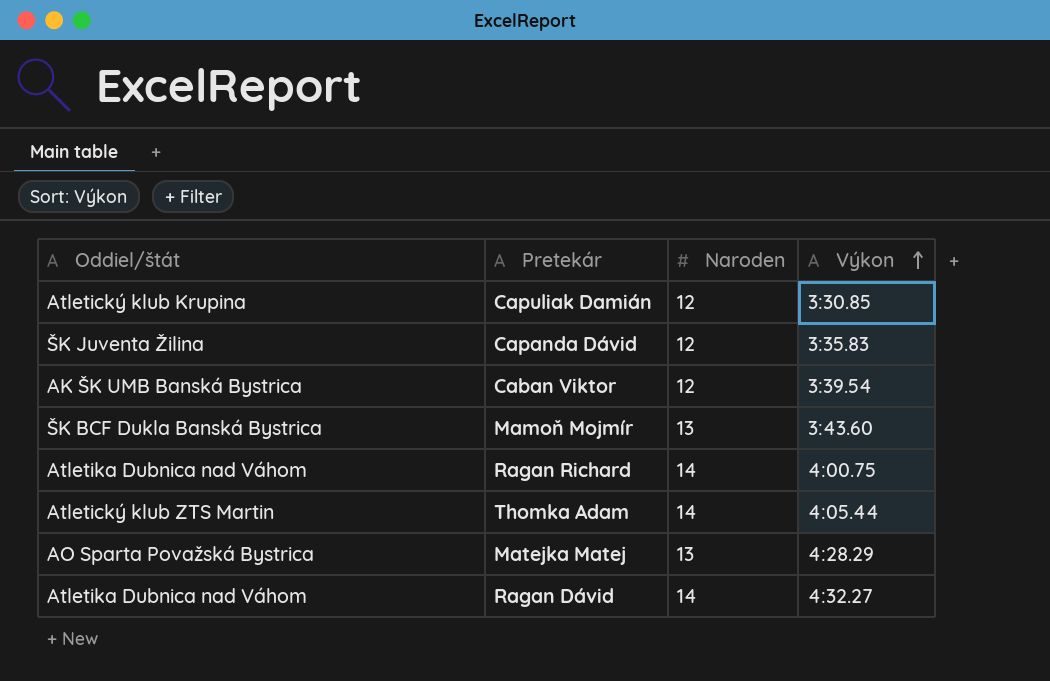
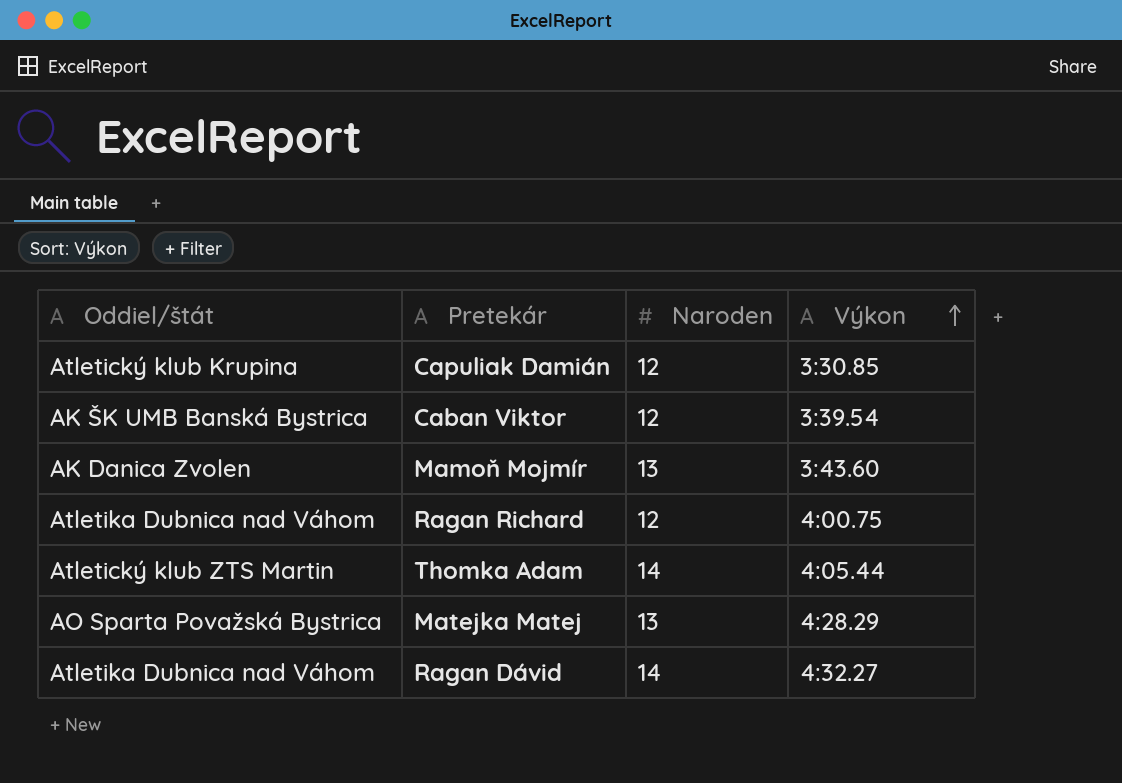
row Capanda Dávid: ŠK Juventa Žilina | 12 | 3:35.83 -> none
Mamoň Mojmír | Oddiel/štát: ŠK BCF Dukla Banská Bystrica -> AK Danica Zvolen
Ragan Richard | Naroden: 14 -> 12

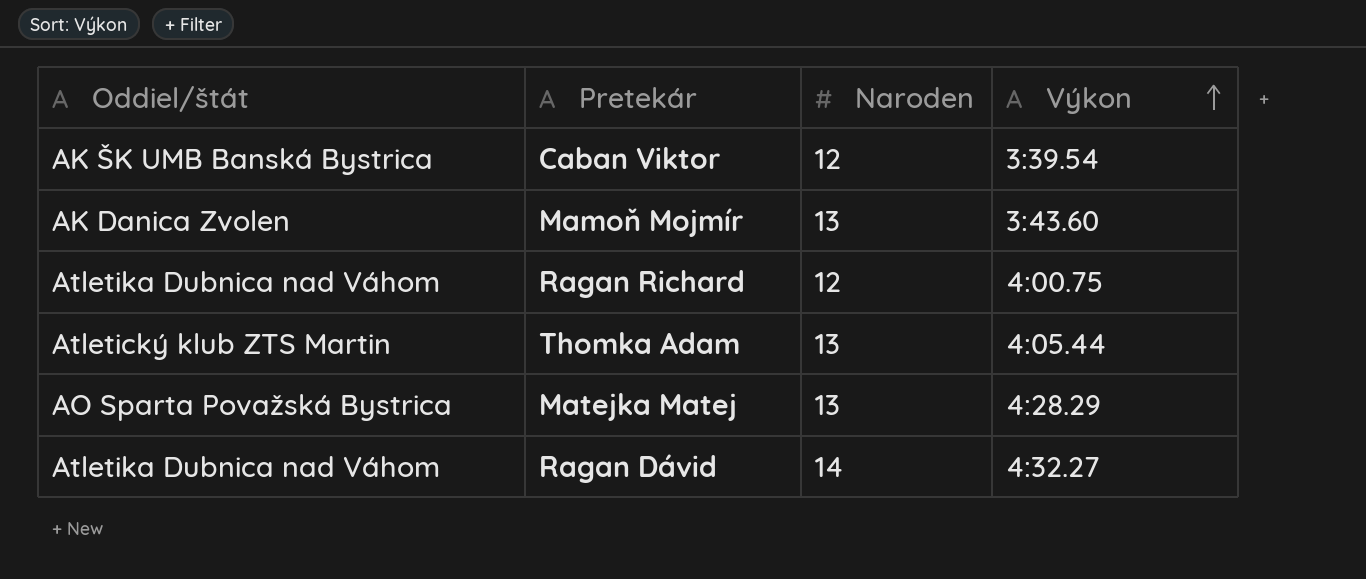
row Capuliak Damián: Atletický klub Krupina | 12 | 3:30.85 -> none
Thomka Adam | Naroden: 14 -> 13

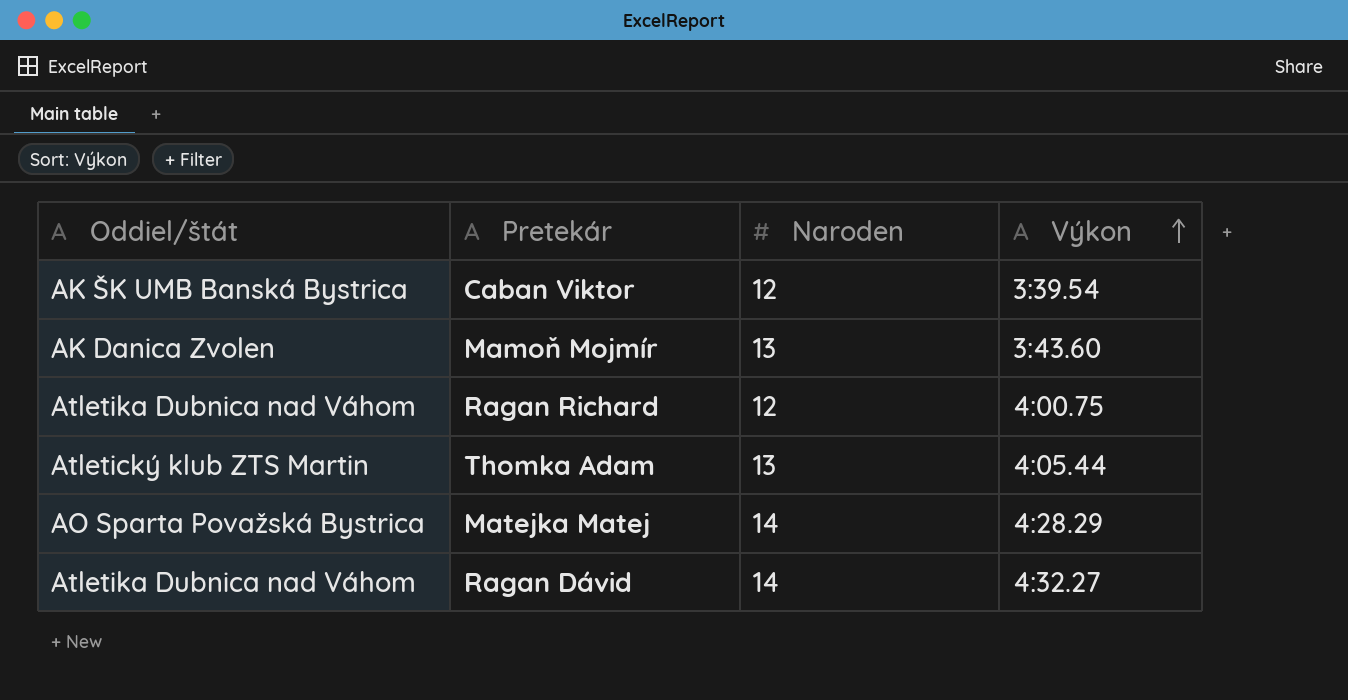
Matejka Matej | Naroden: 13 -> 14

